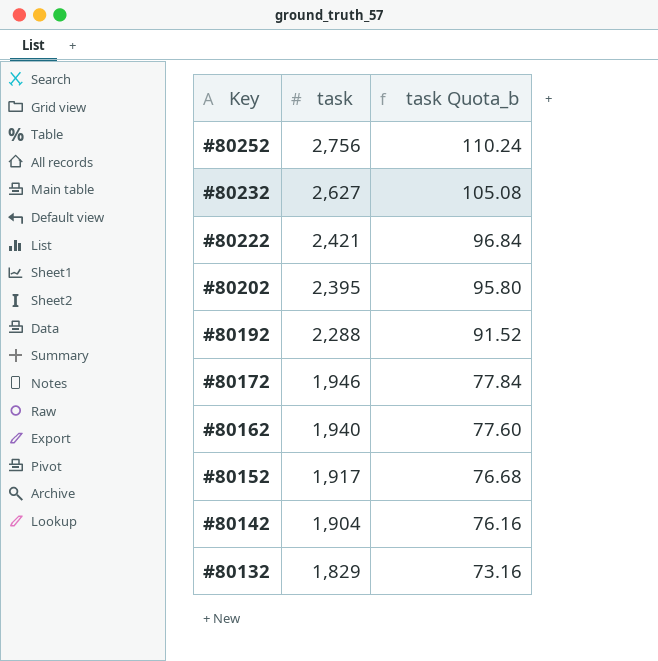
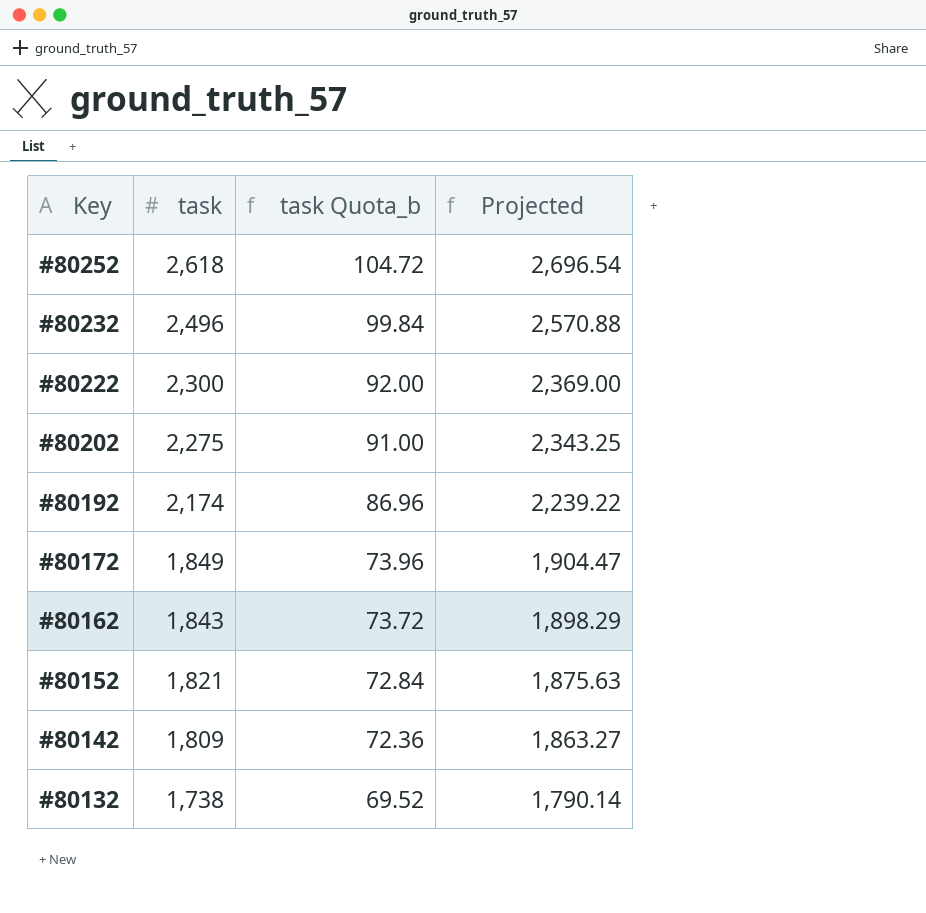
column Projected | formula: none -> [task] * 1.03
#80252 | task: 2,756 -> 2,618
#80252 | task Quota_b: 110.24 -> 104.72
#80232 | task: 2,627 -> 2,496
#80232 | task Quota_b: 105.08 -> 99.84
#80222 | task: 2,421 -> 2,300
#80222 | task Quota_b: 96.84 -> 92.00
#80202 | task: 2,395 -> 2,275
#80202 | task Quota_b: 95.80 -> 91.00
#80192 | task: 2,288 -> 2,174
#80192 | task Quota_b: 91.52 -> 86.96
#80172 | task: 1,946 -> 1,849
#80172 | task Quota_b: 77.84 -> 73.96
#80162 | task: 1,940 -> 1,843
#80162 | task Quota_b: 77.60 -> 73.72
#80152 | task: 1,917 -> 1,821
#80152 | task Quota_b: 76.68 -> 72.84
#80142 | task: 1,904 -> 1,809
#80142 | task Quota_b: 76.16 -> 72.36
#80132 | task: 1,829 -> 1,738
#80132 | task Quota_b: 73.16 -> 69.52

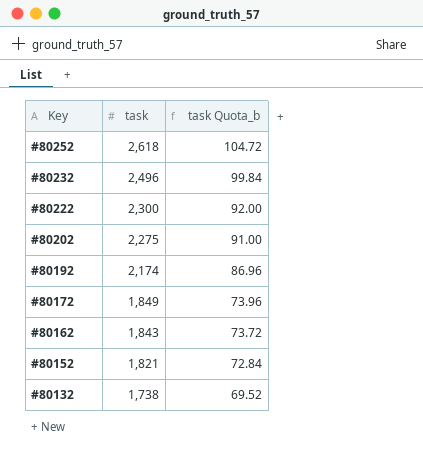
column Projected | formula: [task] * 1.03 -> none
row #80142: 1,809 | 72.36 | 1,863.27 -> none

